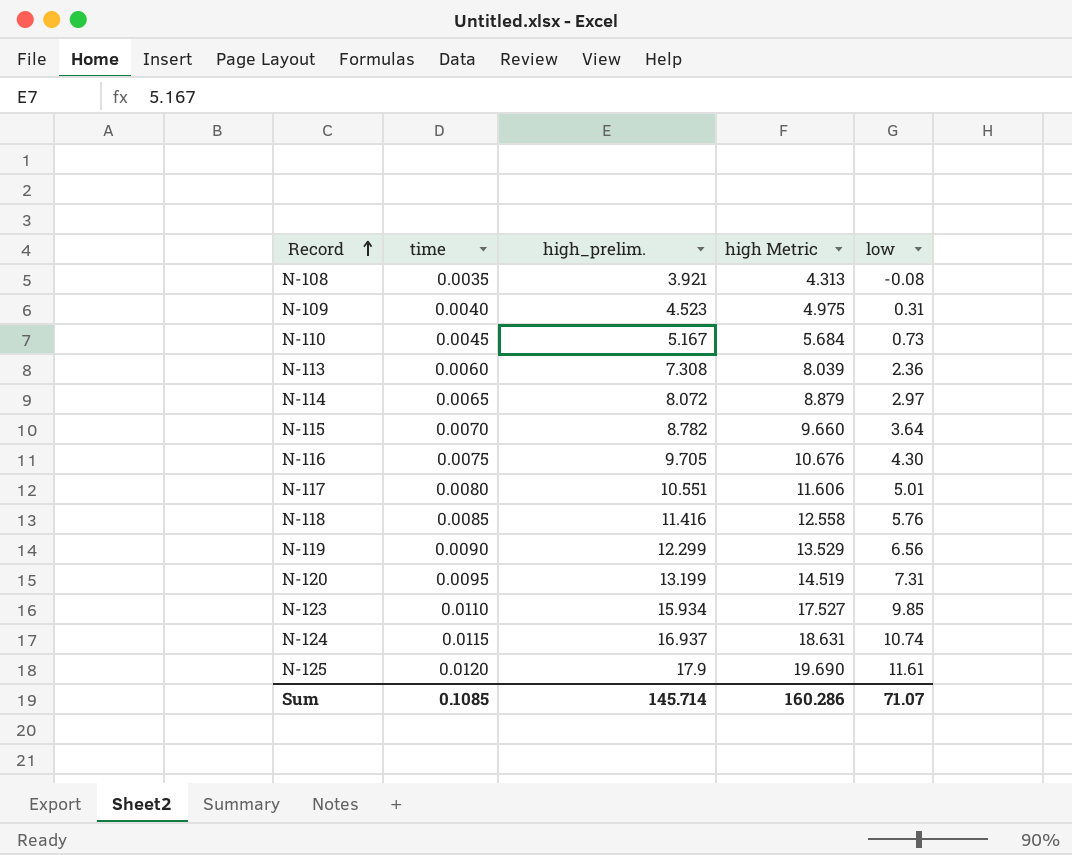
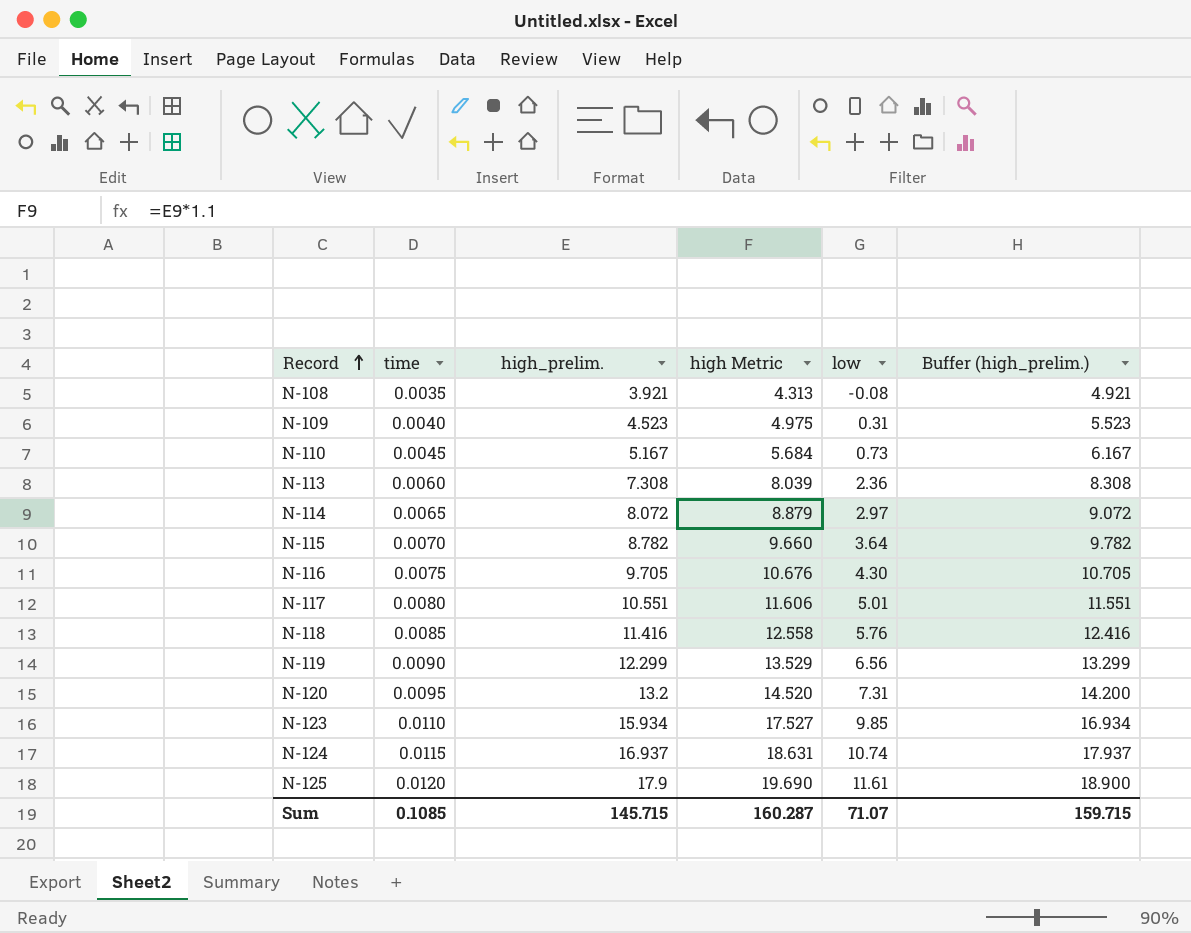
column Buffer (high_prelim.) | formula: none -> [high_prelim.] + 1
N-120 | high_prelim.: 13.199 -> 13.2
N-120 | high Metric: 14.519 -> 14.520
Sum | high_prelim.: 145.714 -> 145.715
Sum | high Metric: 160.286 -> 160.287

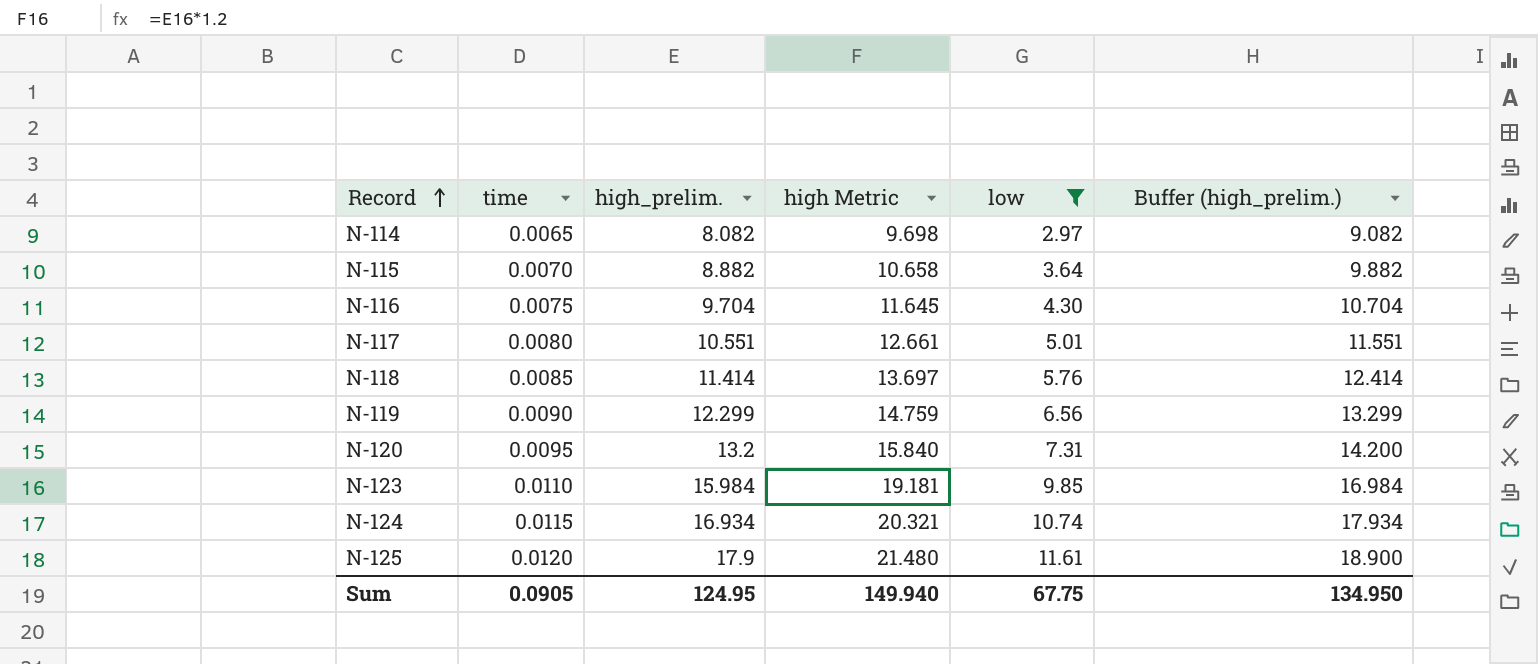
filter: none -> low >= 2.97
column high Metric | formula: [high_prelim.] * 1.1 -> [high_prelim.] * 1.2
N-114 | high_prelim.: 8.072 -> 8.082
N-114 | Buffer (high_prelim.): 9.072 -> 9.082
N-115 | high_prelim.: 8.782 -> 8.882
N-115 | Buffer (high_prelim.): 9.782 -> 9.882
N-116 | high_prelim.: 9.705 -> 9.704
N-116 | Buffer (high_prelim.): 10.705 -> 10.704
N-118 | high_prelim.: 11.416 -> 11.414
N-118 | Buffer (high_prelim.): 12.416 -> 12.414
N-123 | high_prelim.: 15.934 -> 15.984
N-123 | Buffer (high_prelim.): 16.934 -> 16.984
N-124 | high_prelim.: 16.937 -> 16.934
N-124 | Buffer (high_prelim.): 17.937 -> 17.934
Sum | time: 0.1085 -> 0.0905
Sum | high_prelim.: 145.715 -> 124.95
Sum | high Metric: 160.287 -> 149.940
Sum | low: 71.07 -> 67.75
Sum | Buffer (high_prelim.): 159.715 -> 134.950

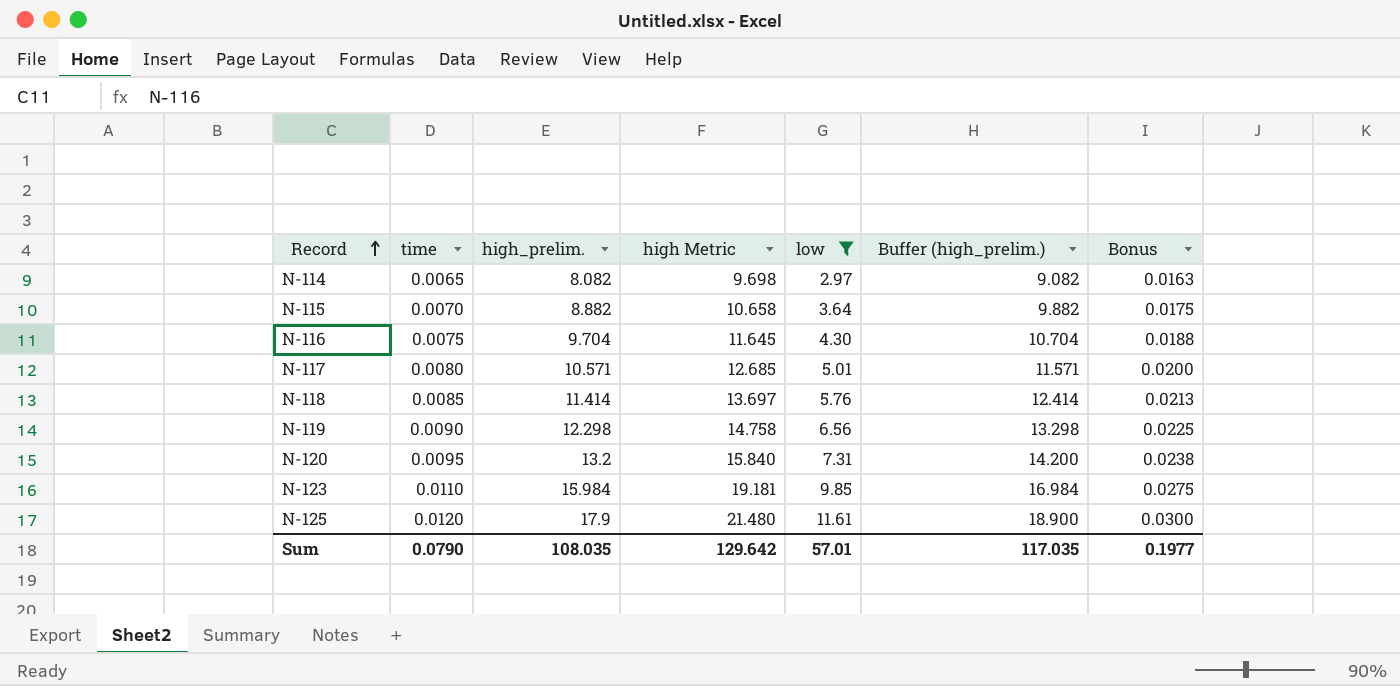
column Bonus | formula: none -> [time] * 2.5
row N-124: 0.0115 | 16.934 | 20.321 | 10.74 | 17.934 -> none
N-117 | high_prelim.: 10.551 -> 10.571
N-117 | high Metric: 12.661 -> 12.685
N-117 | Buffer (high_prelim.): 11.551 -> 11.571
N-119 | high_prelim.: 12.299 -> 12.298
N-119 | high Metric: 14.759 -> 14.758
N-119 | Buffer (high_prelim.): 13.299 -> 13.298
Sum | time: 0.0905 -> 0.0790
Sum | high_prelim.: 124.95 -> 108.035
Sum | high Metric: 149.940 -> 129.642
Sum | low: 67.75 -> 57.01
Sum | Buffer (high_prelim.): 134.950 -> 117.035

